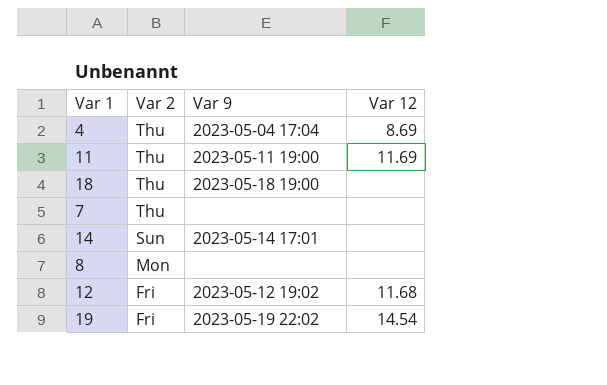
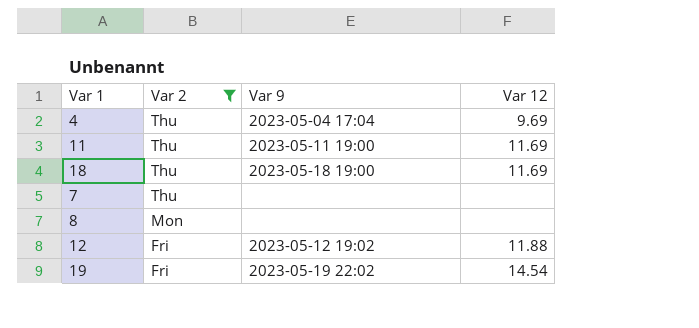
filter: none -> Var 2 != Sun
4 | Var 12: 8.69 -> 9.69
18 | Var 12: none -> 11.69
12 | Var 12: 11.68 -> 11.88

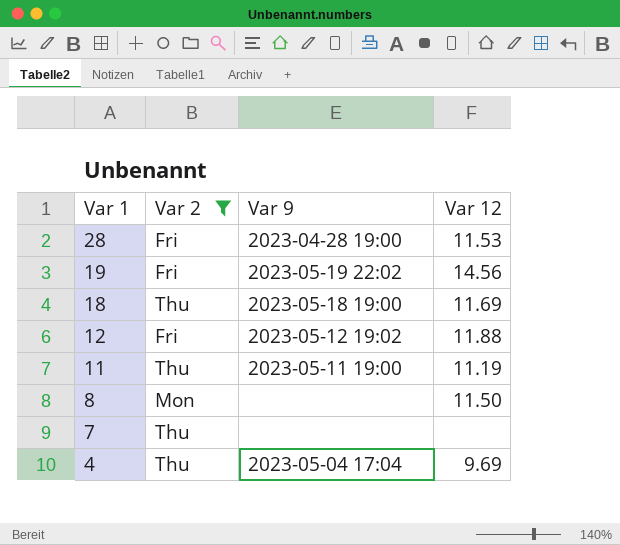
row order: Var 2 descending -> Var 1 descending
row 28: none -> Fri | 2023-04-28 19:00 | 11.53
19 | Var 12: 14.54 -> 14.56
11 | Var 12: 11.69 -> 11.19
8 | Var 12: none -> 11.50

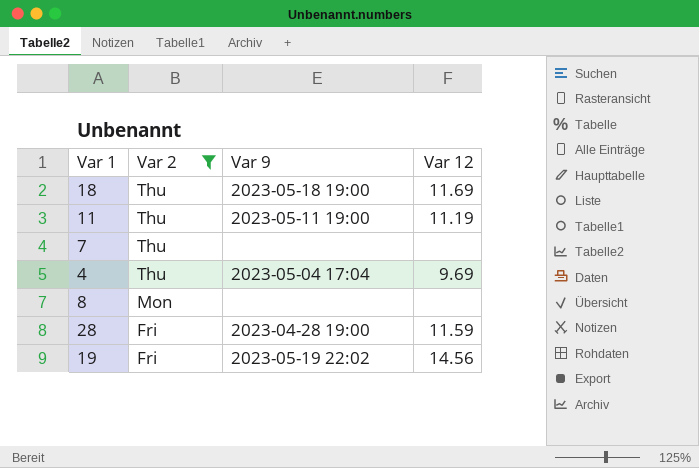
row order: Var 1 descending -> Var 2 descending
row 12: Fri | 2023-05-12 19:02 | 11.88 -> none
8 | Var 12: 11.50 -> none
28 | Var 12: 11.53 -> 11.59

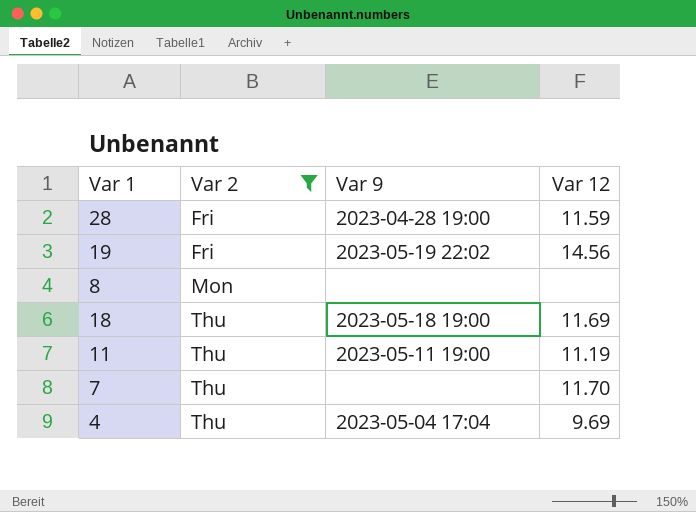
row order: Var 2 descending -> Var 2 ascending
7 | Var 12: none -> 11.70

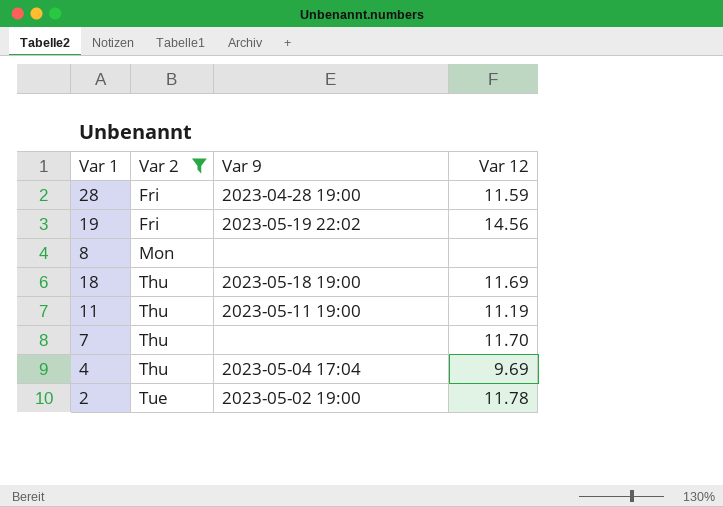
row 2: none -> Tue | 2023-05-02 19:00 | 11.78

